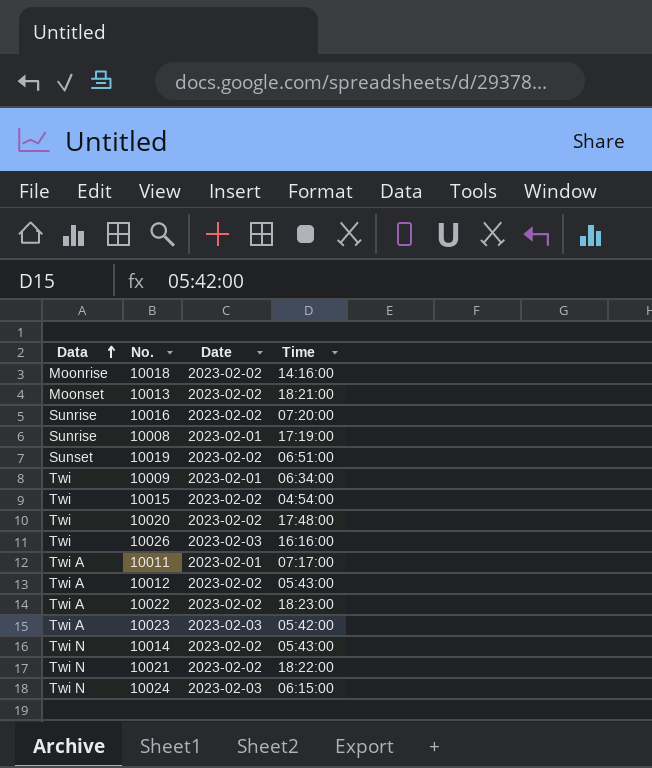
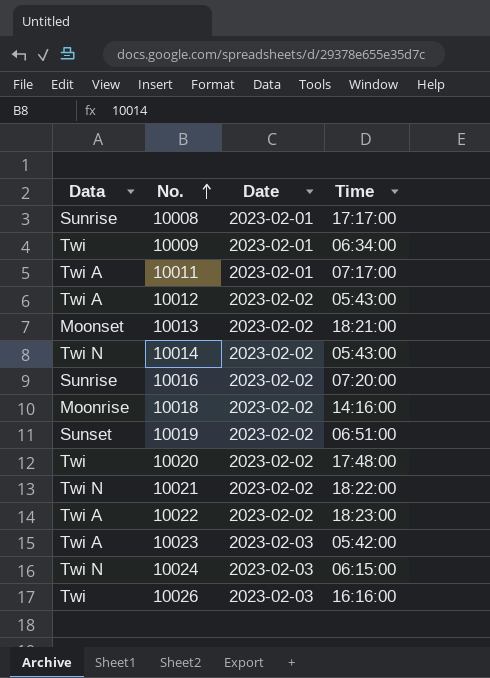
row order: Data ascending -> No. ascending
row 10015: Twi | 2023-02-02 | 04:54:00 -> none
10008 | Time: 17:19:00 -> 17:17:00

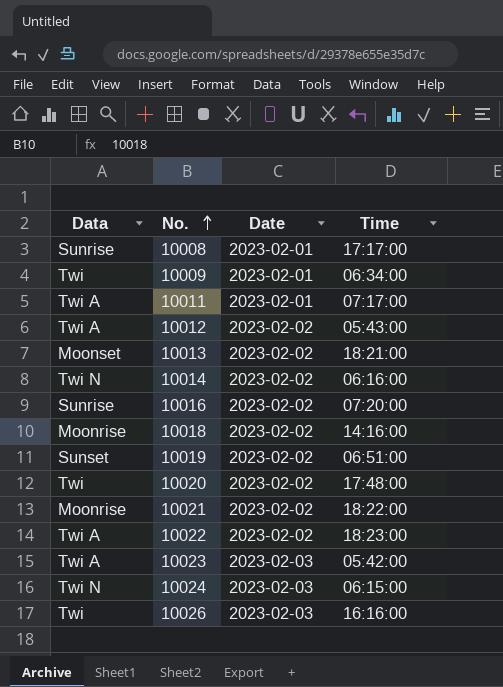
10014 | Time: 05:43:00 -> 06:16:00
10021 | Data: Twi N -> Moonrise

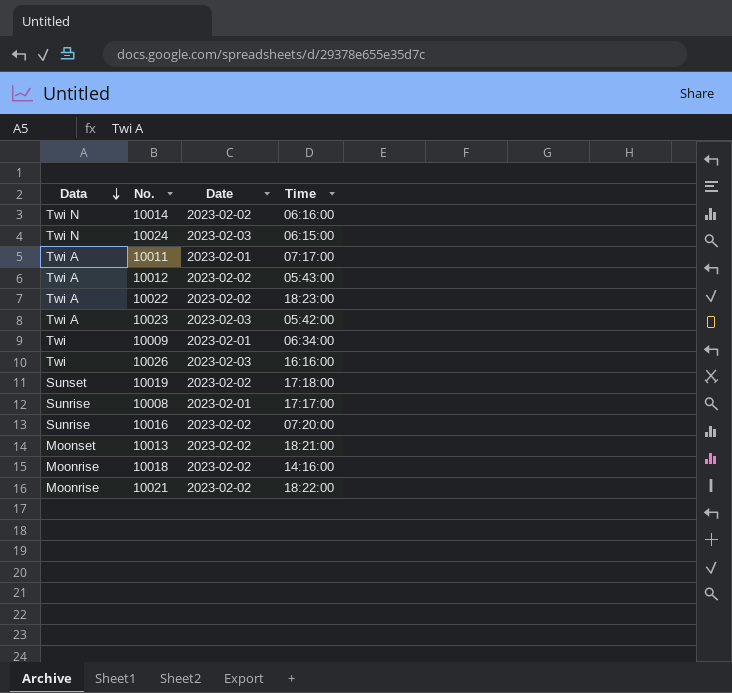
row order: No. ascending -> Data descending
row 10020: Twi | 2023-02-02 | 17:48:00 -> none
10019 | Time: 06:51:00 -> 17:18:00

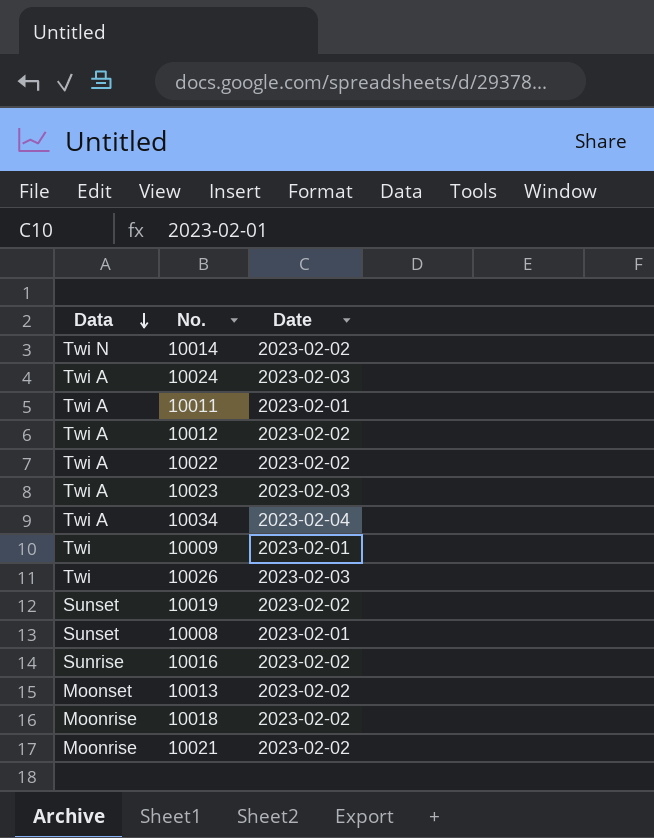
column Time | position: 4 -> none
10024 | Data: Twi N -> Twi A
row 10034: none -> Twi A | 2023-02-04
10008 | Data: Sunrise -> Sunset

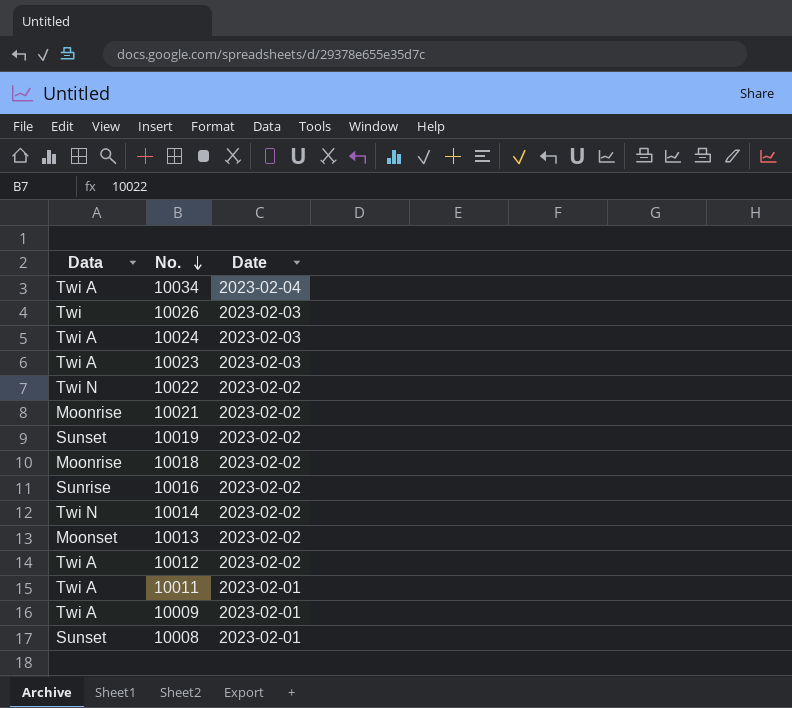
row order: Data descending -> No. descending
10022 | Data: Twi A -> Twi N
10009 | Data: Twi -> Twi A

